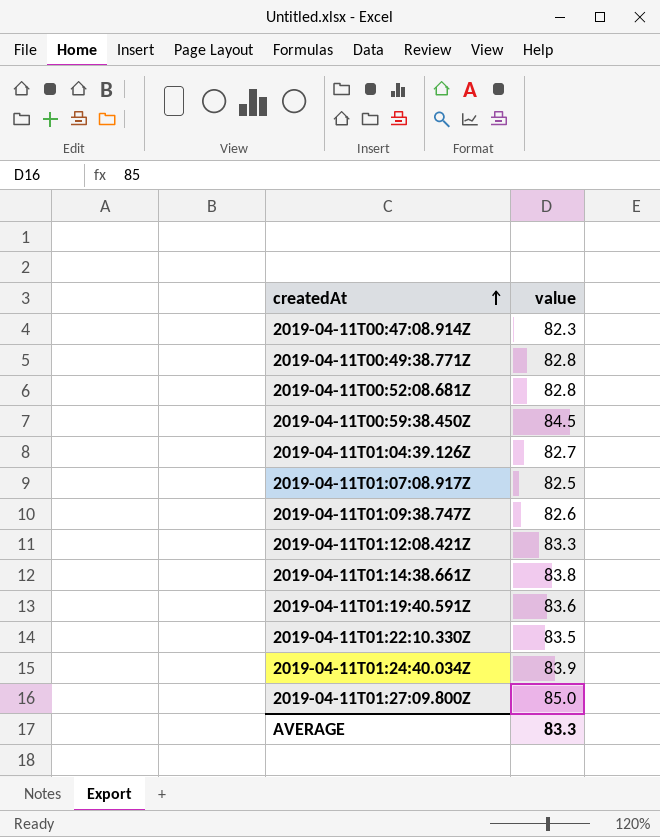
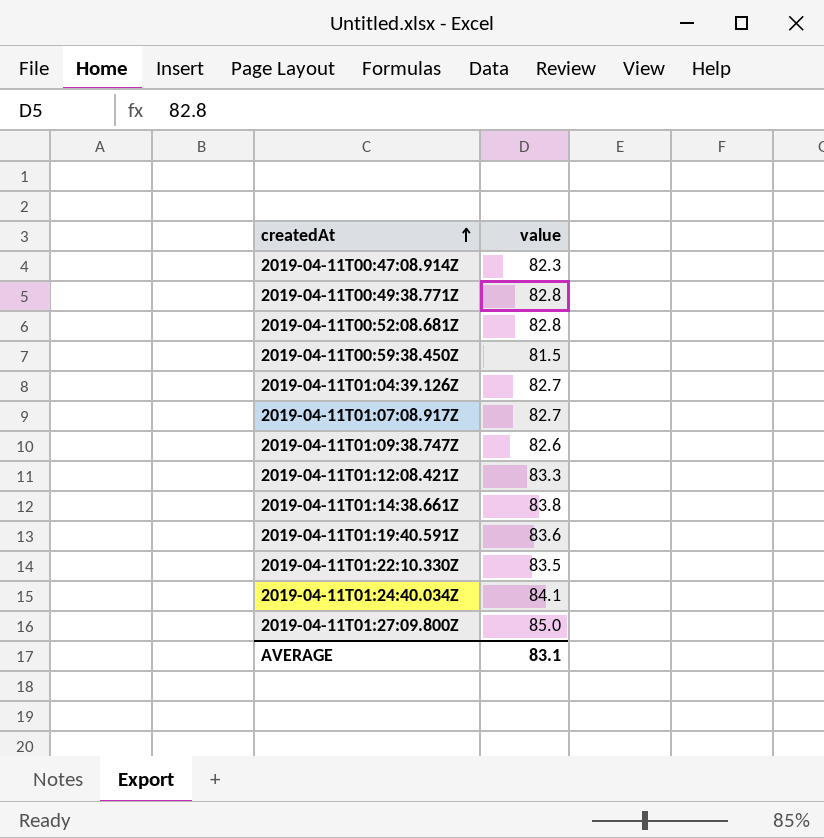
2019-04-11T00:59:38.450Z | value: 84.5 -> 81.5
2019-04-11T01:07:08.917Z | value: 82.5 -> 82.7
2019-04-11T01:24:40.034Z | value: 83.9 -> 84.1
AVERAGE | value: 83.3 -> 83.1

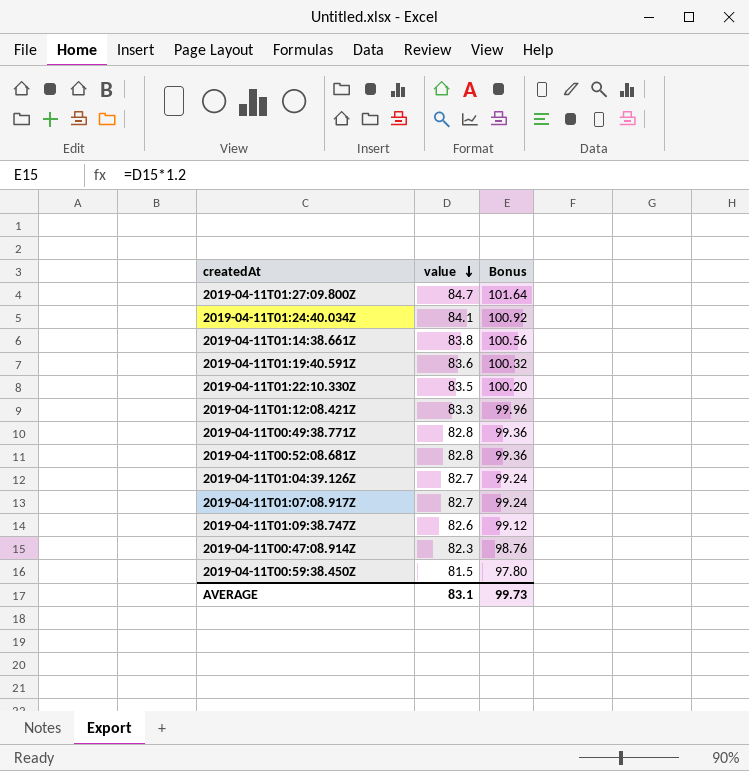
row order: createdAt ascending -> value descending
column Bonus | formula: none -> [value] * 1.2
2019-04-11T01:27:09.800Z | value: 85.0 -> 84.7

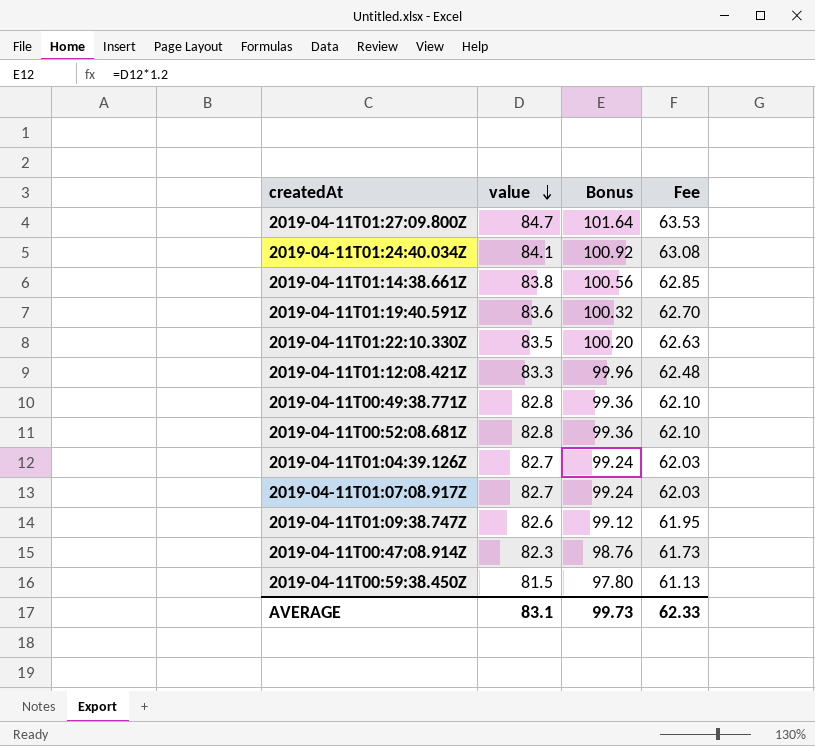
column Fee | formula: none -> [value] * 0.75

